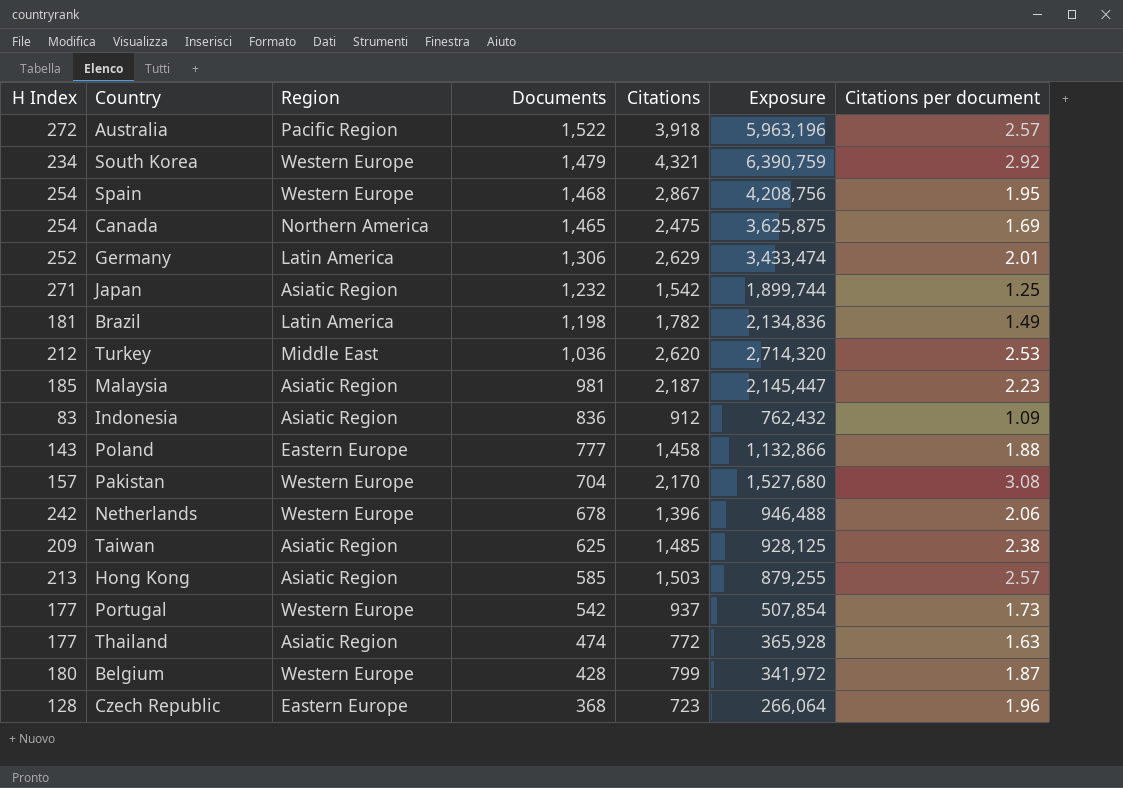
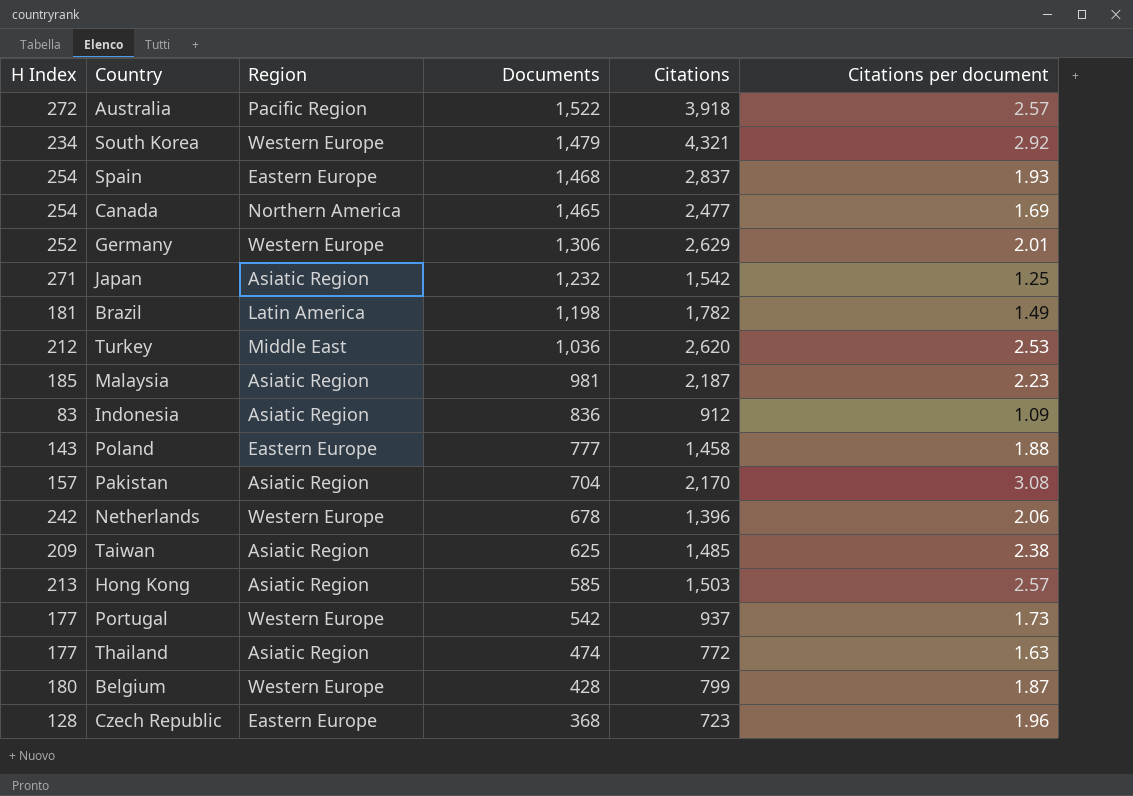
column Exposure | formula: [Documents] * [Citations] -> none
Spain | Region: Western Europe -> Eastern Europe
Spain | Citations: 2,867 -> 2,837
Spain | Citations per document: 1.95 -> 1.93
Canada | Citations: 2,475 -> 2,477
Germany | Region: Latin America -> Western Europe
Pakistan | Region: Western Europe -> Asiatic Region

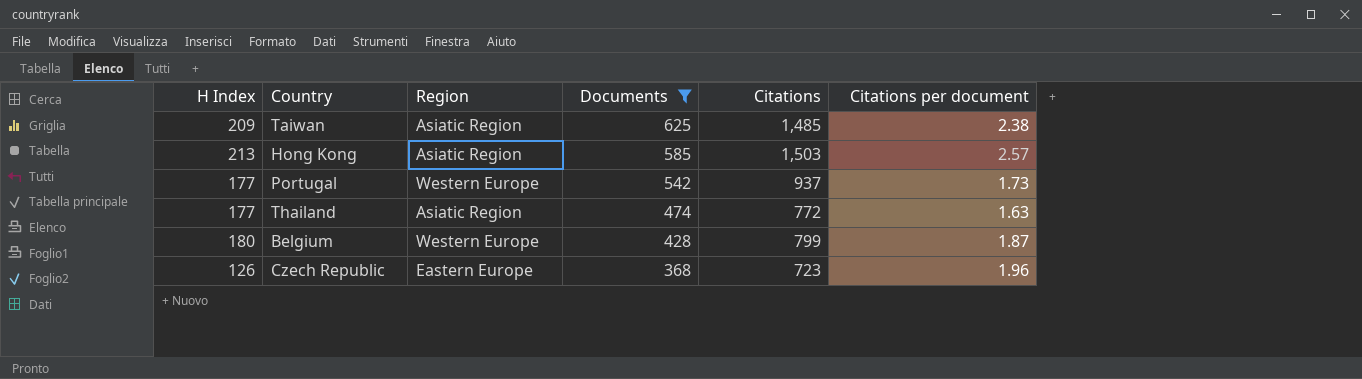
filter: none -> Documents <= 625
Czech Republic | H Index: 128 -> 126

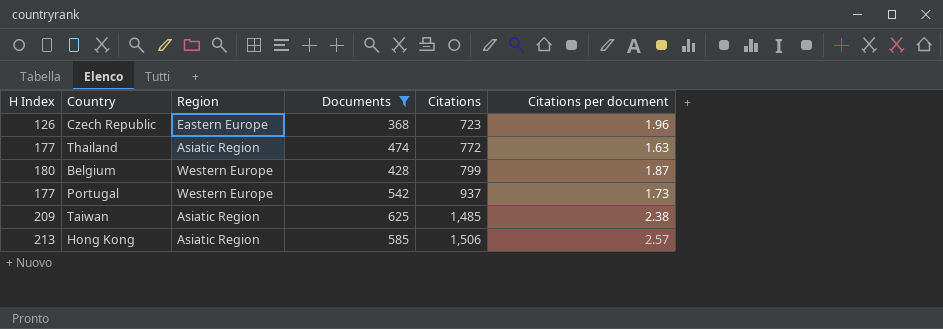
row order: Documents descending -> Citations ascending
Hong Kong | Citations: 1,503 -> 1,506

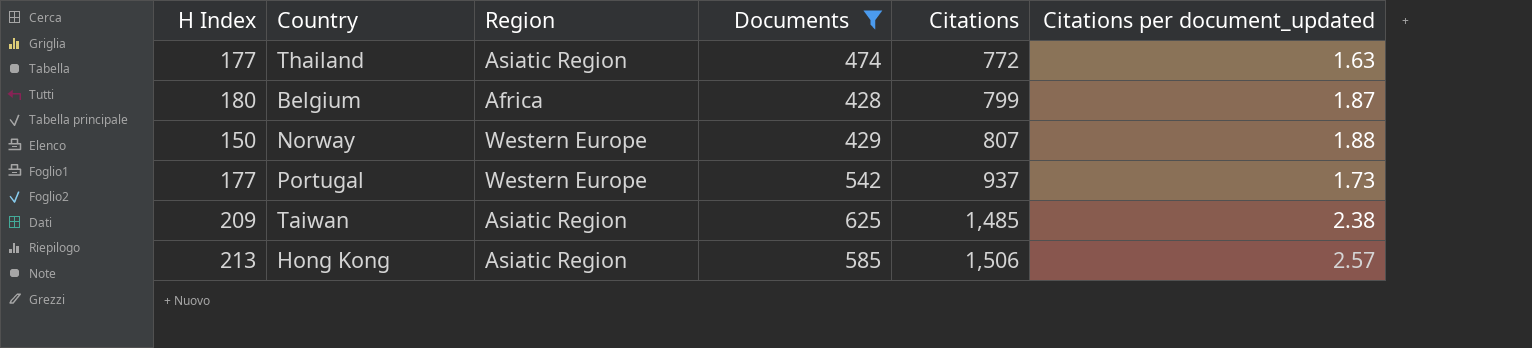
column name: Citations per document -> Citations per document_updated
row Czech Republic: 126 | Eastern Europe | 368 | 723 | 1.96 -> none
Belgium | Region: Western Europe -> Africa
row Norway: none -> 150 | Western Europe | 429 | 807 | 1.88

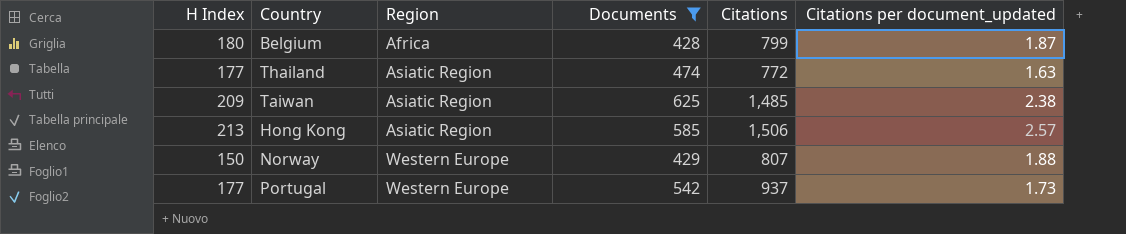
row order: Citations ascending -> Region ascending

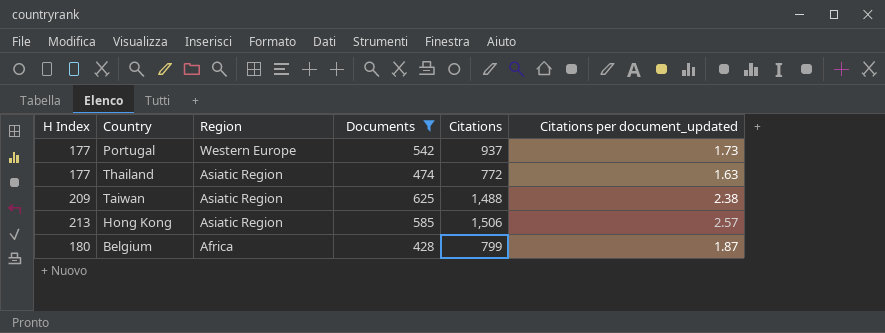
row order: Region ascending -> Region descending
row Norway: 150 | Western Europe | 429 | 807 | 1.88 -> none
Taiwan | Citations: 1,485 -> 1,488

